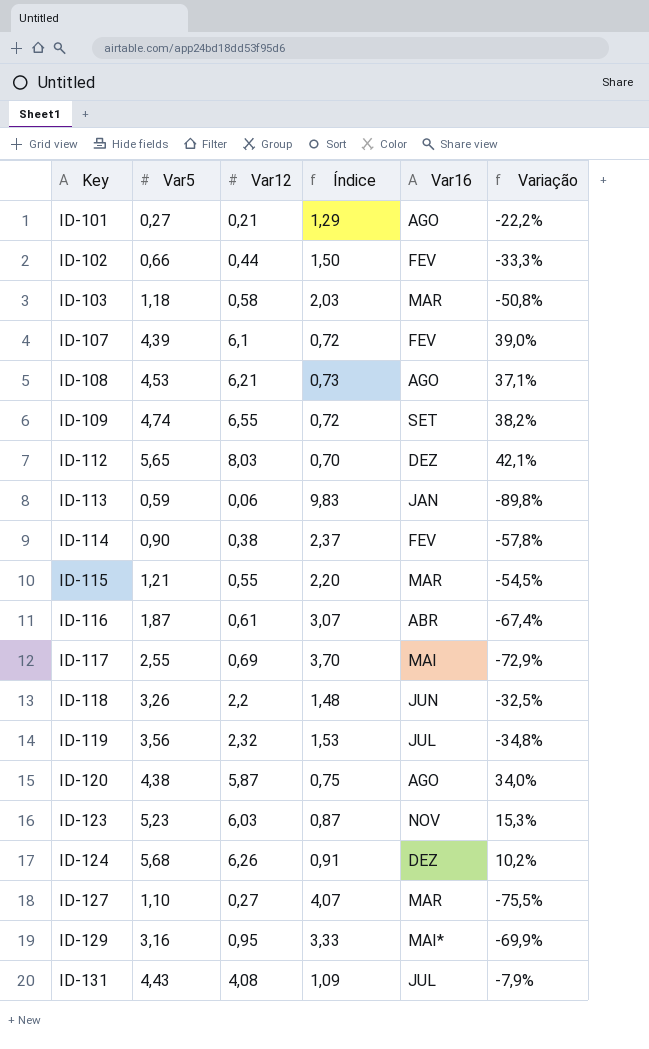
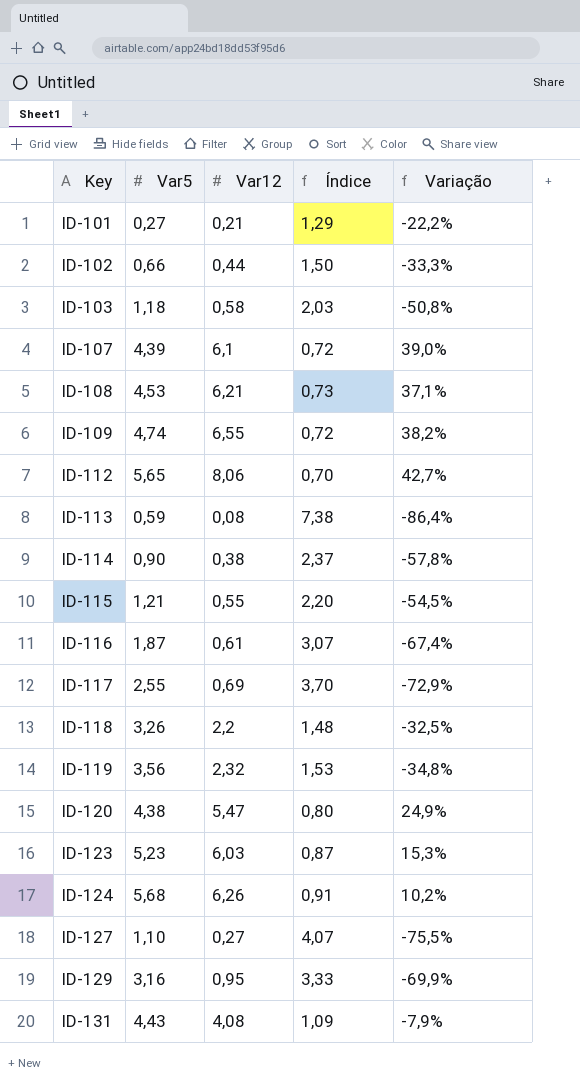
column Var16 | position: 5 -> none
ID-112 | Var12: 8,03 -> 8,06
ID-112 | Variação: 42,1% -> 42,7%
ID-113 | Var12: 0,06 -> 0,08
ID-113 | Índice: 9,83 -> 7,38
ID-113 | Variação: -89,8% -> -86,4%
ID-120 | Var12: 5,87 -> 5,47
ID-120 | Índice: 0,75 -> 0,80
ID-120 | Variação: 34,0% -> 24,9%

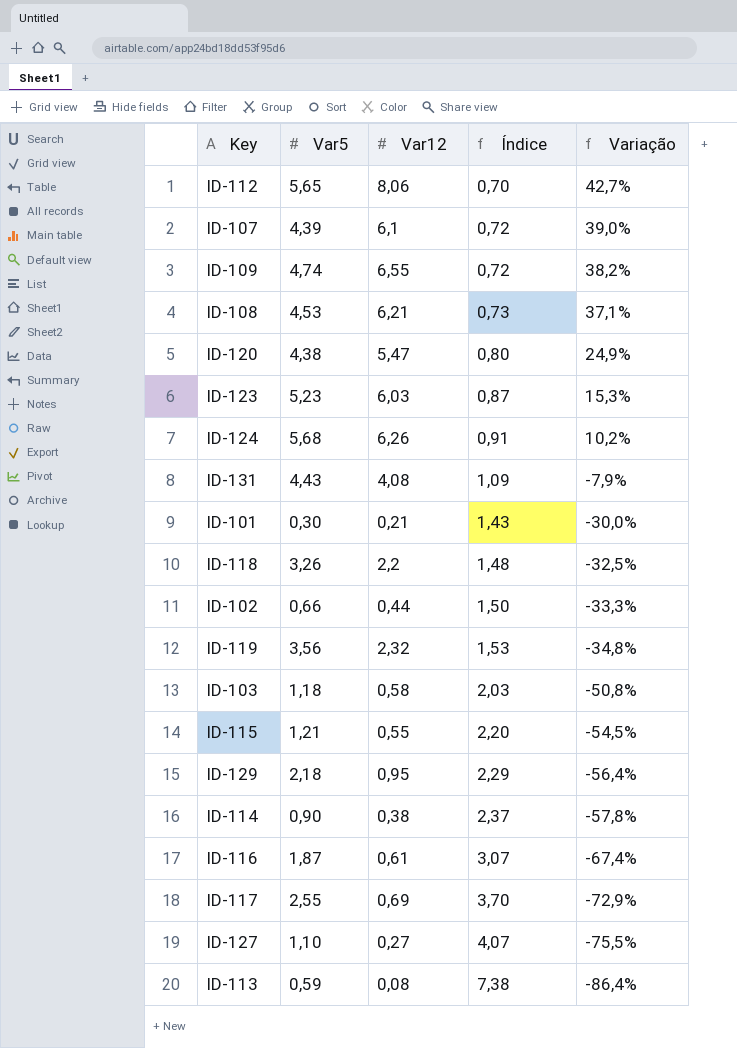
row order: Key ascending -> Índice ascending
ID-101 | Var5: 0,27 -> 0,30
ID-101 | Índice: 1,29 -> 1,43
ID-101 | Variação: -22,2% -> -30,0%
ID-129 | Var5: 3,16 -> 2,18
ID-129 | Índice: 3,33 -> 2,29
ID-129 | Variação: -69,9% -> -56,4%

